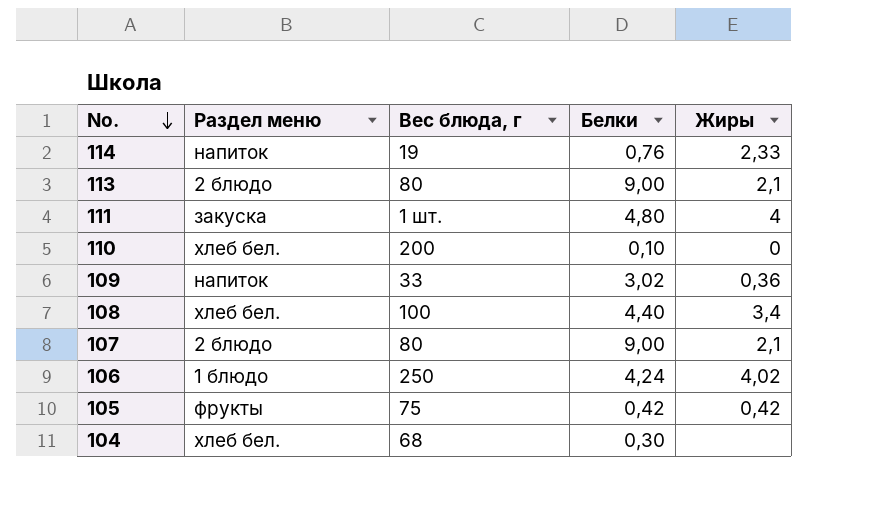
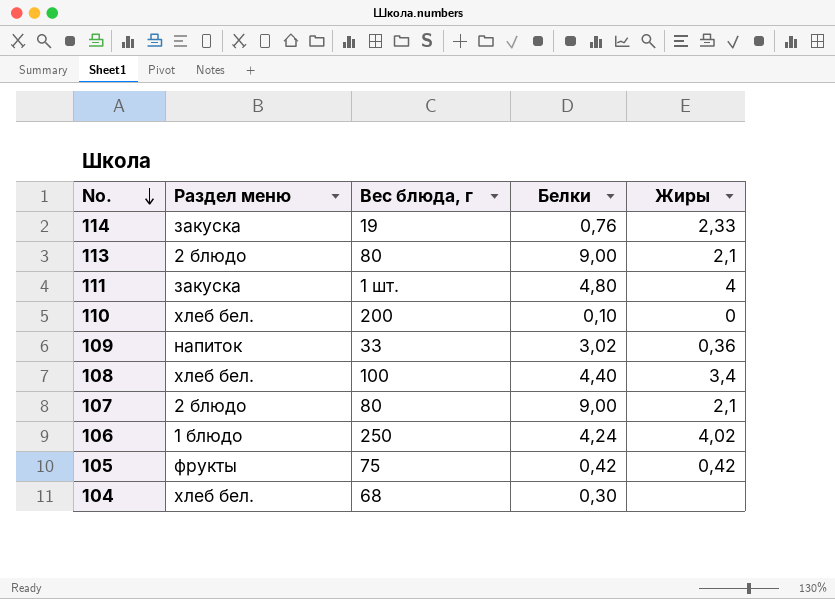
114 | Раздел меню: напиток -> закуска

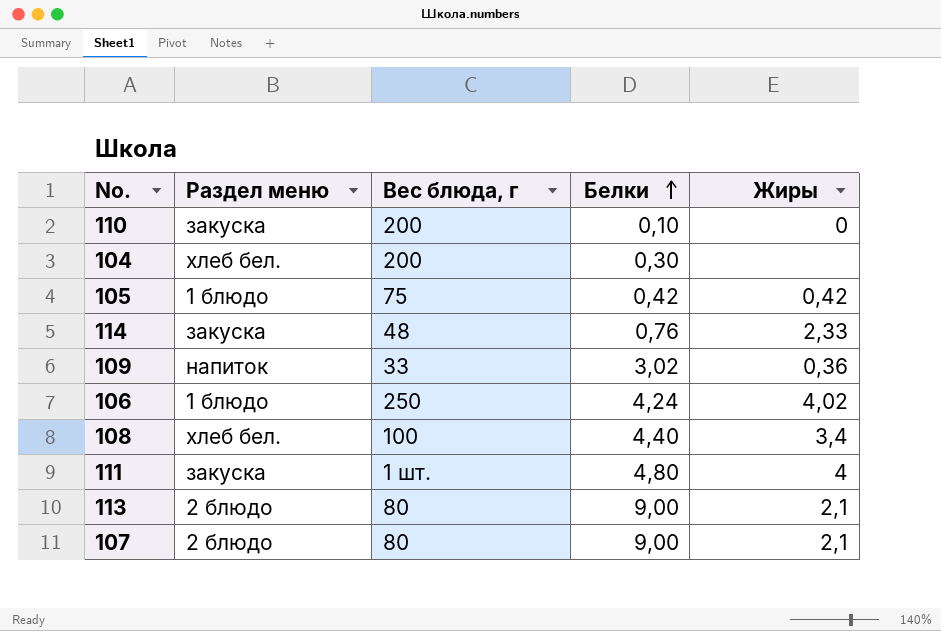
row order: No. descending -> Белки ascending
110 | Раздел меню: хлеб бел. -> закуска
104 | Вес блюда, г: 68 -> 200
105 | Раздел меню: фрукты -> 1 блюдо
114 | Вес блюда, г: 19 -> 48

